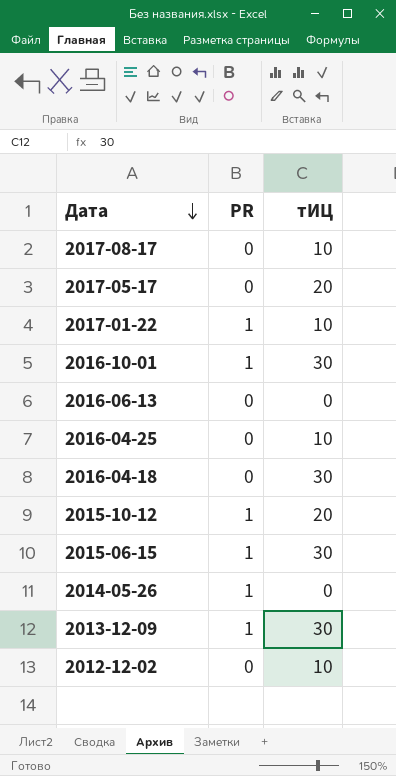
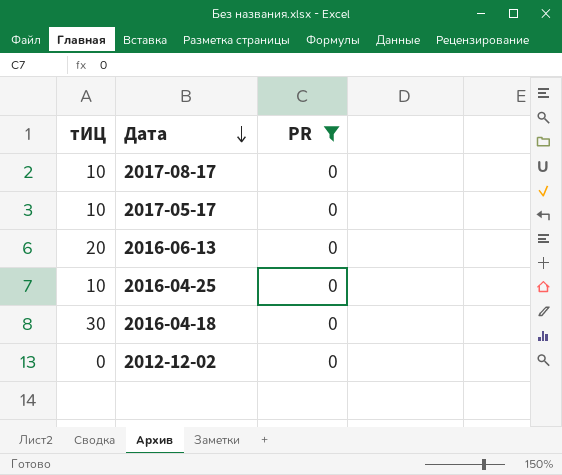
filter: none -> PR = 0
column тИЦ | position: 3 -> 1
2017-05-17 | тИЦ: 20 -> 10
2016-06-13 | тИЦ: 0 -> 20
2012-12-02 | тИЦ: 10 -> 0

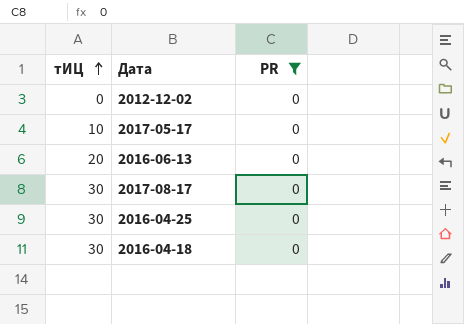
row order: Дата descending -> тИЦ ascending
2017-08-17 | тИЦ: 10 -> 30
2016-04-25 | тИЦ: 10 -> 30

